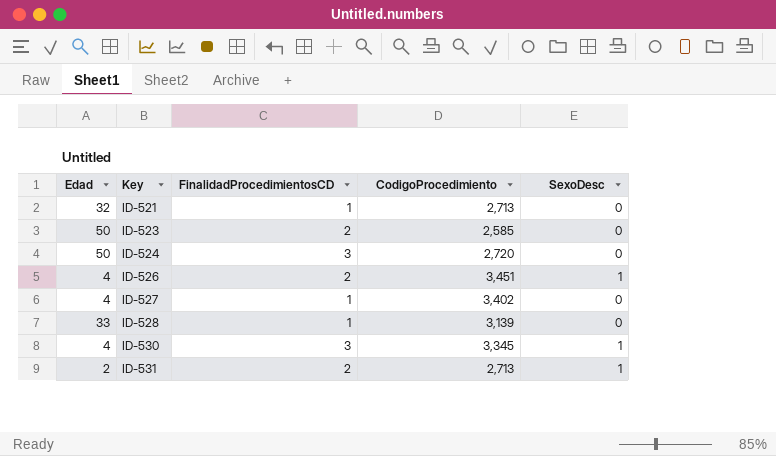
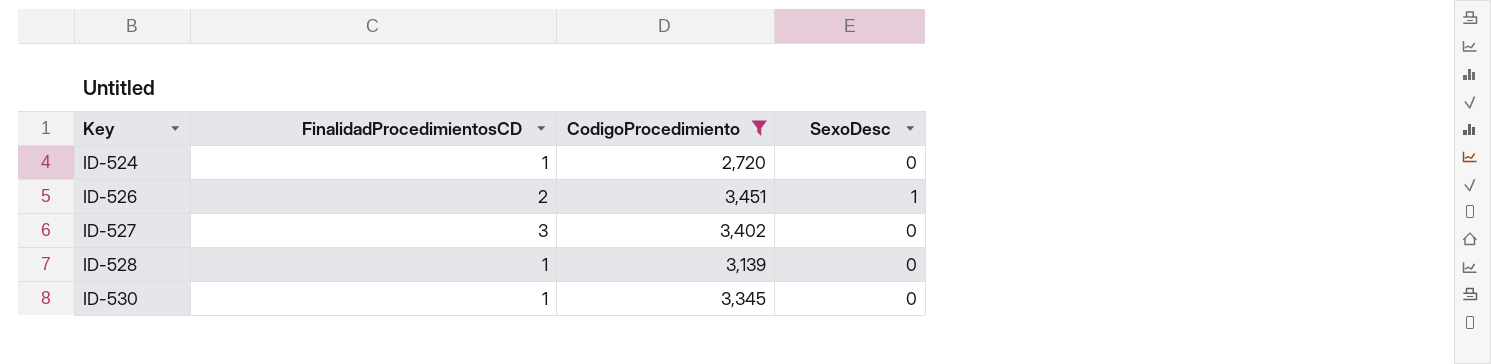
filter: none -> CodigoProcedimiento >= 2,720
column Edad | position: 1 -> none
ID-524 | FinalidadProcedimientosCD: 3 -> 1
ID-527 | FinalidadProcedimientosCD: 1 -> 3
ID-530 | FinalidadProcedimientosCD: 3 -> 1
ID-530 | SexoDesc: 1 -> 0

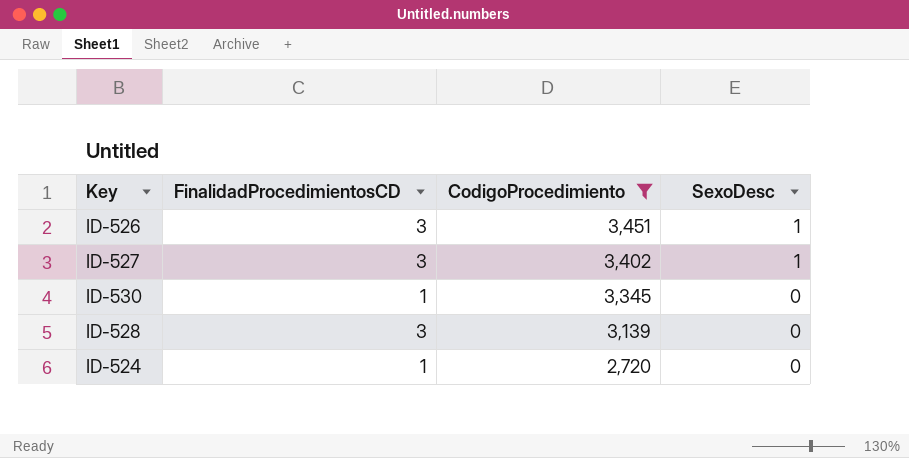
row order: Key ascending -> CodigoProcedimiento descending
ID-526 | FinalidadProcedimientosCD: 2 -> 3
ID-527 | SexoDesc: 0 -> 1
ID-528 | FinalidadProcedimientosCD: 1 -> 3

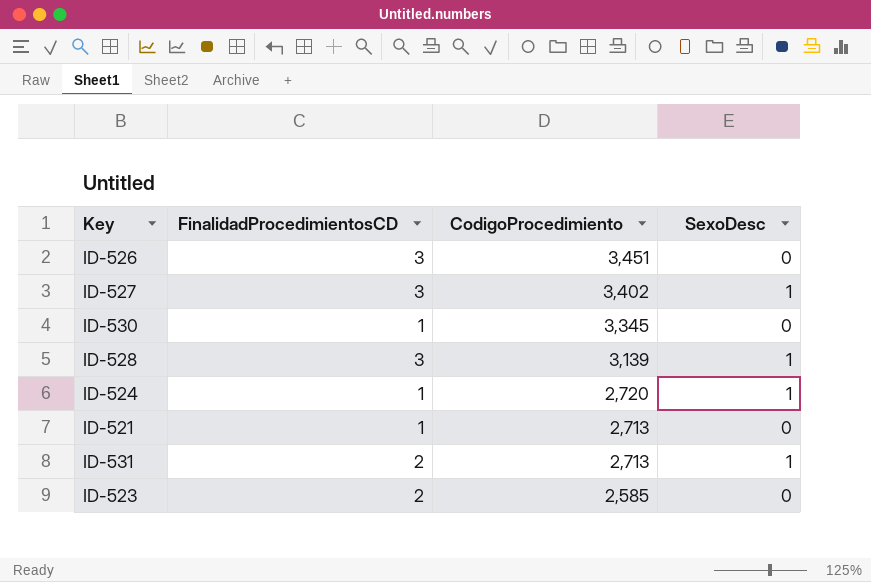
filter: CodigoProcedimiento >= 2,720 -> none
ID-526 | SexoDesc: 1 -> 0
ID-528 | SexoDesc: 0 -> 1
ID-524 | SexoDesc: 0 -> 1

